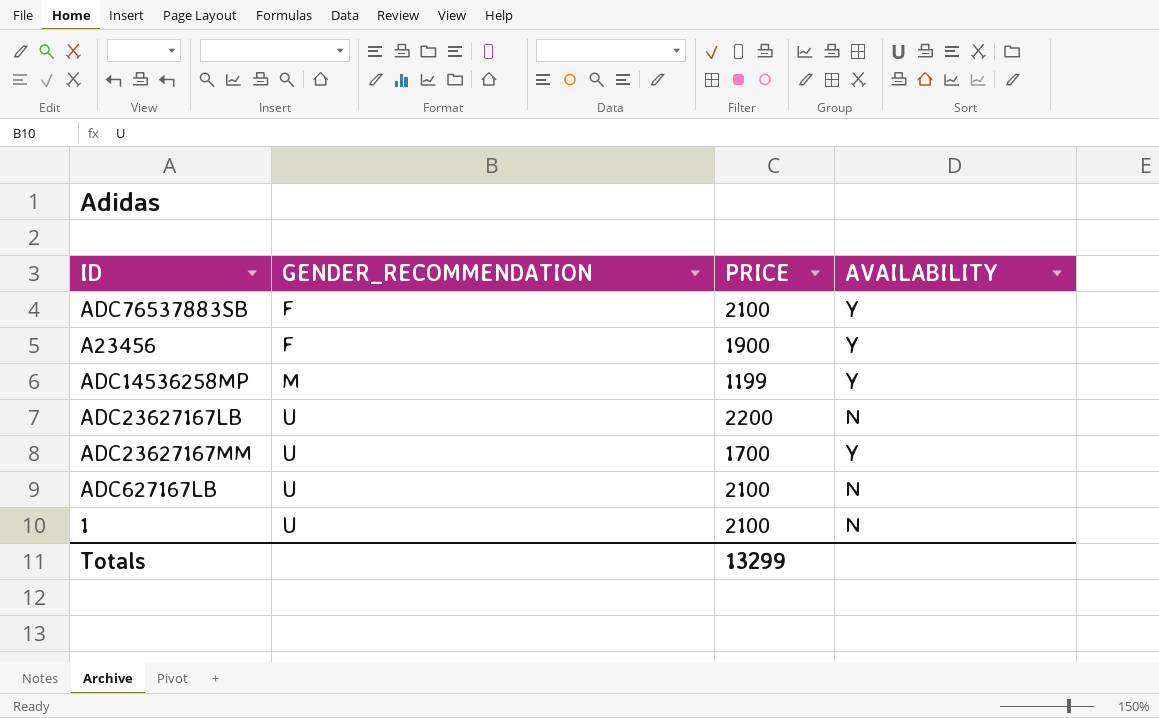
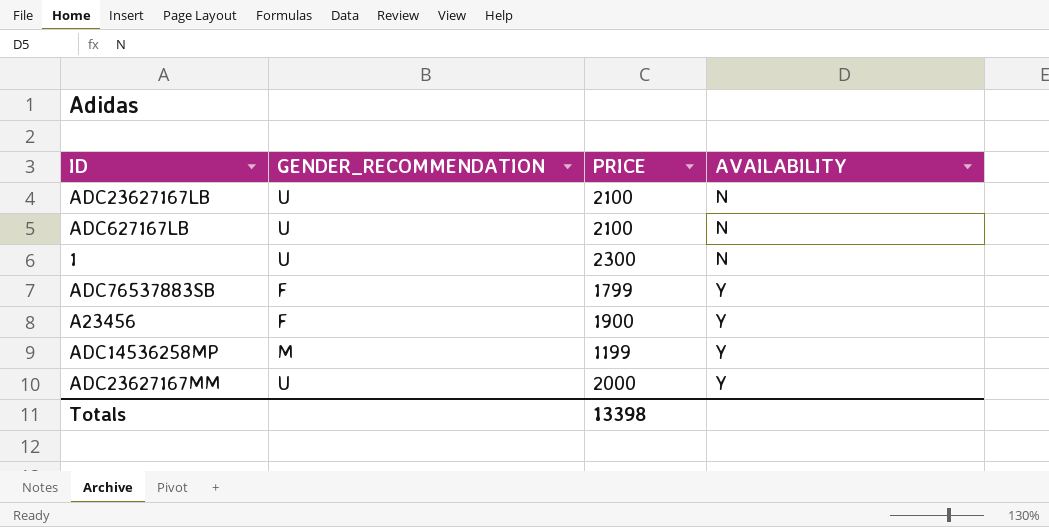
row order: GENDER_RECOMMENDATION ascending -> AVAILABILITY ascending
ADC23627167LB | PRICE: 2200 -> 2100
1 | PRICE: 2100 -> 2300
ADC76537883SB | PRICE: 2100 -> 1799
ADC23627167MM | PRICE: 1700 -> 2000
Totals | PRICE: 13299 -> 13398

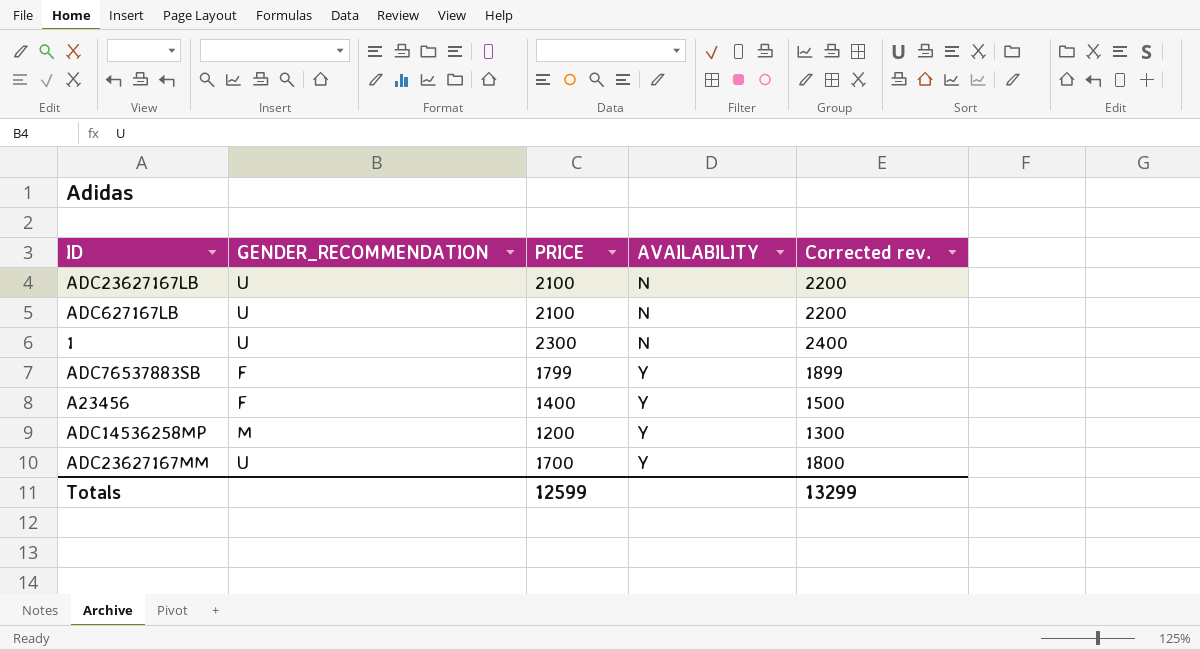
column Corrected rev. | formula: none -> [PRICE] + 100
A23456 | PRICE: 1900 -> 1400
ADC14536258MP | PRICE: 1199 -> 1200
ADC23627167MM | PRICE: 2000 -> 1700
Totals | PRICE: 13398 -> 12599

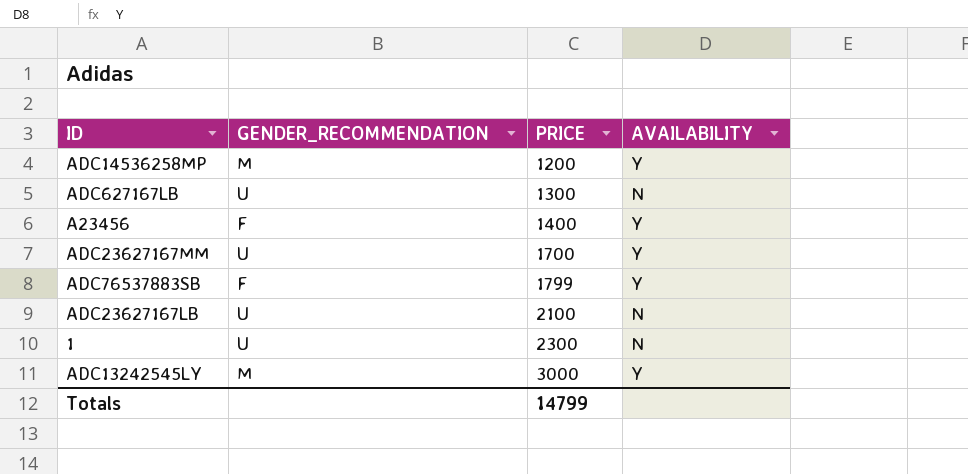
row order: AVAILABILITY ascending -> PRICE ascending
column Corrected rev. | formula: [PRICE] + 100 -> none
ADC627167LB | PRICE: 2100 -> 1300
row ADC13242545LY: none -> M | 3000 | Y
Totals | PRICE: 12599 -> 14799

